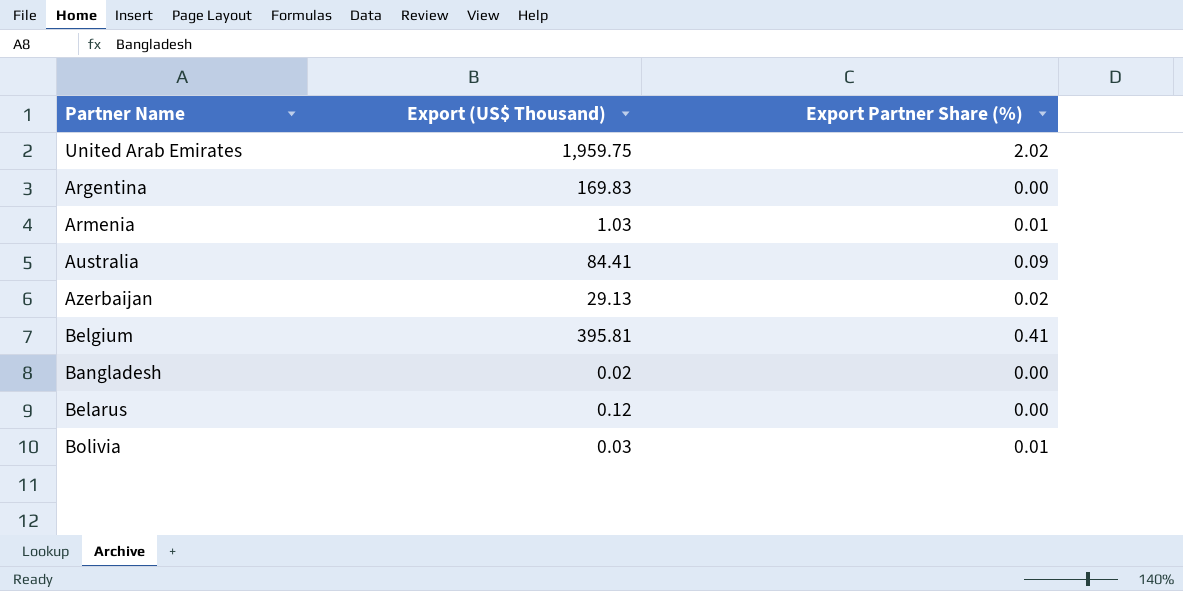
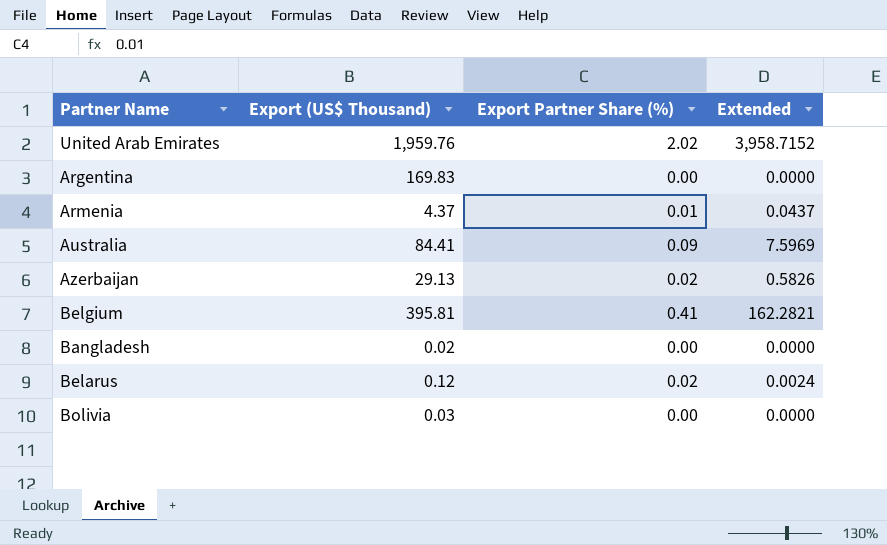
column Extended | formula: none -> [Export (US$ Thousand)] * [Export Partner Share (%)]
United Arab Emirates | Export (US$ Thousand): 1,959.75 -> 1,959.76
Armenia | Export (US$ Thousand): 1.03 -> 4.37
Belarus | Export Partner Share (%): 0.00 -> 0.02
Bolivia | Export Partner Share (%): 0.01 -> 0.00

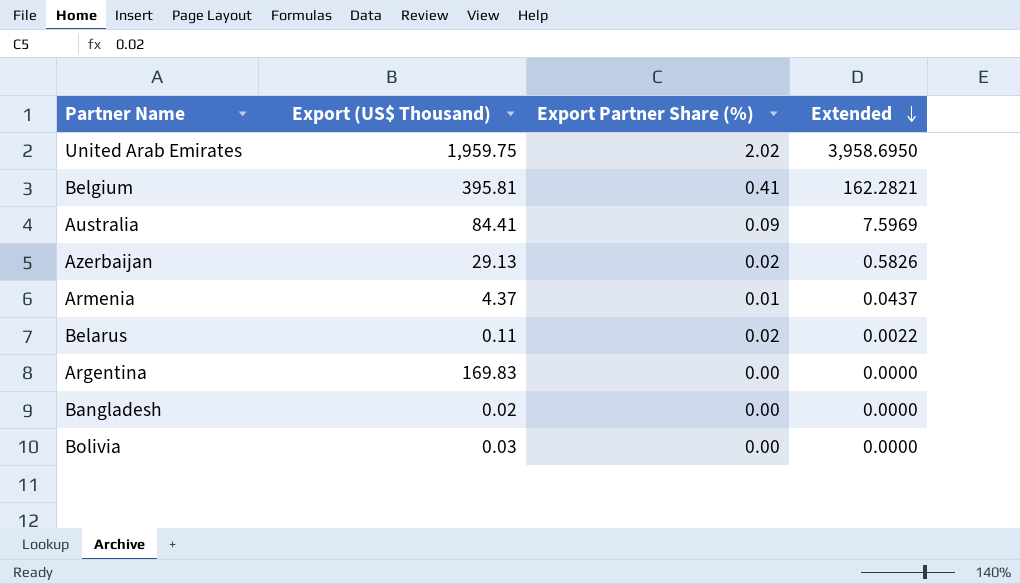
row order: none -> Extended descending
United Arab Emirates | Export (US$ Thousand): 1,959.76 -> 1,959.75
United Arab Emirates | Extended: 3,958.7152 -> 3,958.6950
Belarus | Export (US$ Thousand): 0.12 -> 0.11
Belarus | Extended: 0.0024 -> 0.0022

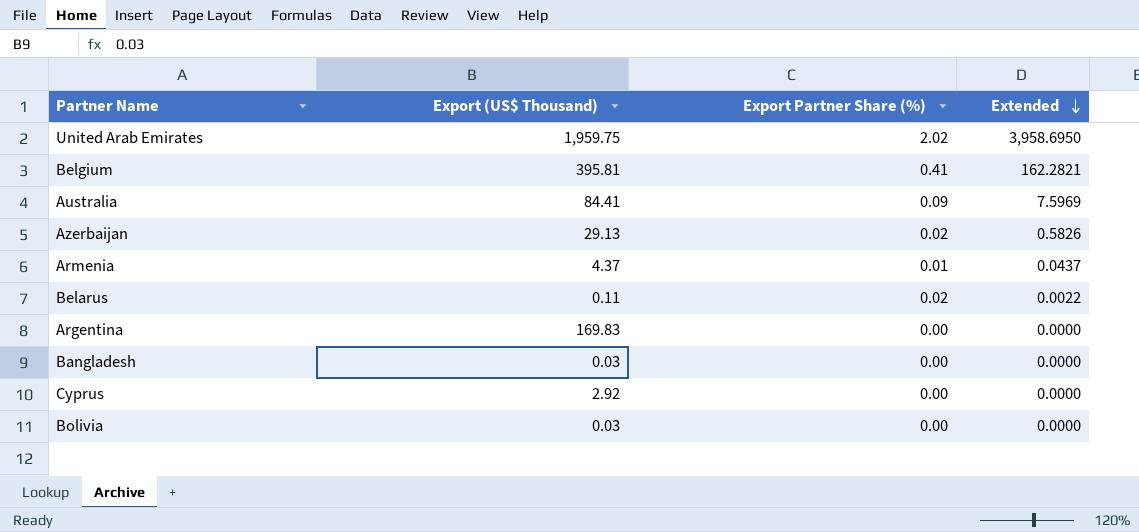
Bangladesh | Export (US$ Thousand): 0.02 -> 0.03
row Cyprus: none -> 2.92 | 0.00 | 0.0000

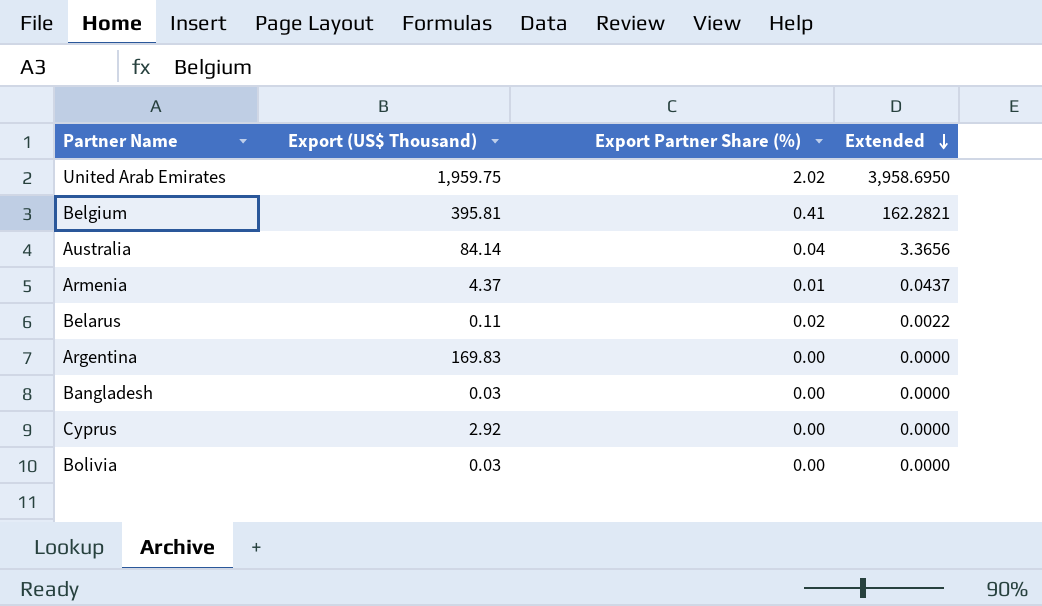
row Azerbaijan: 29.13 | 0.02 | 0.5826 -> none
Australia | Export (US$ Thousand): 84.41 -> 84.14
Australia | Export Partner Share (%): 0.09 -> 0.04
Australia | Extended: 7.5969 -> 3.3656

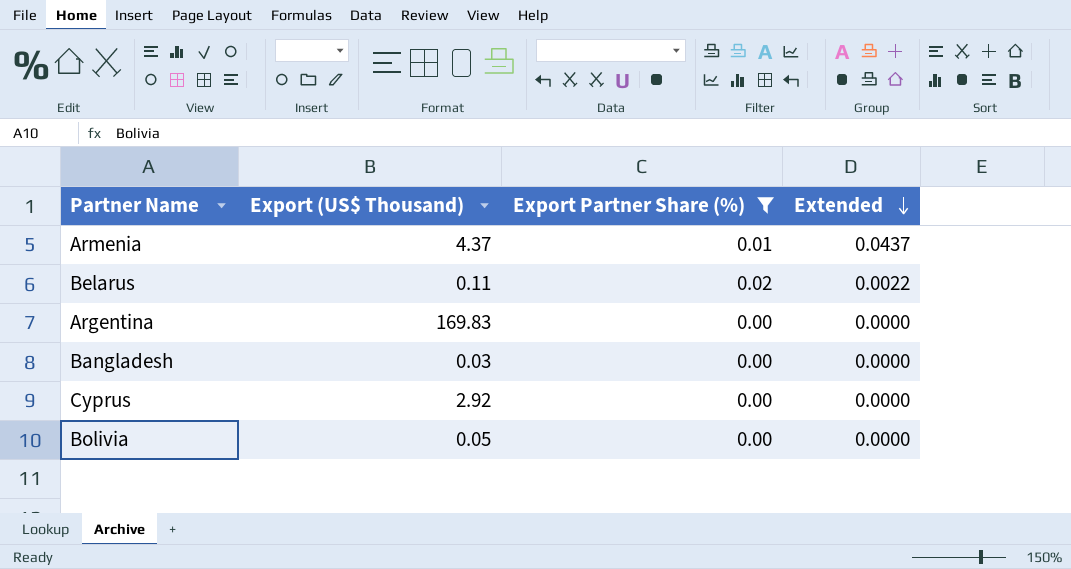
filter: none -> Export Partner Share (%) <= 0.02
Bolivia | Export (US$ Thousand): 0.03 -> 0.05

